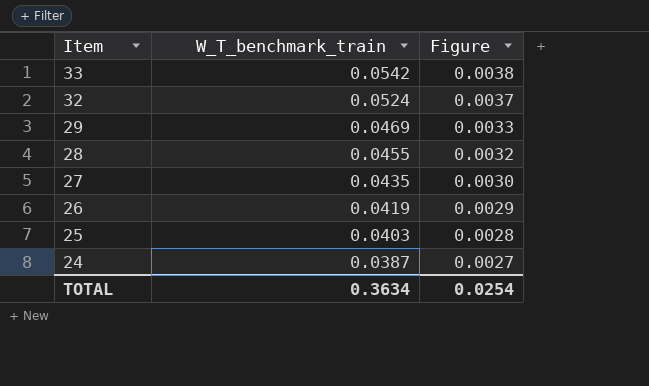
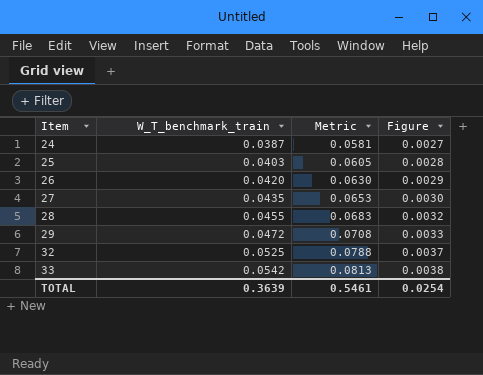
row order: Item descending -> Item ascending
column Metric | formula: none -> [W_T_benchmark_train] * 1.5
26 | W_T_benchmark_train: 0.0419 -> 0.0420
29 | W_T_benchmark_train: 0.0469 -> 0.0472
32 | W_T_benchmark_train: 0.0524 -> 0.0525
TOTAL | W_T_benchmark_train: 0.3634 -> 0.3639

